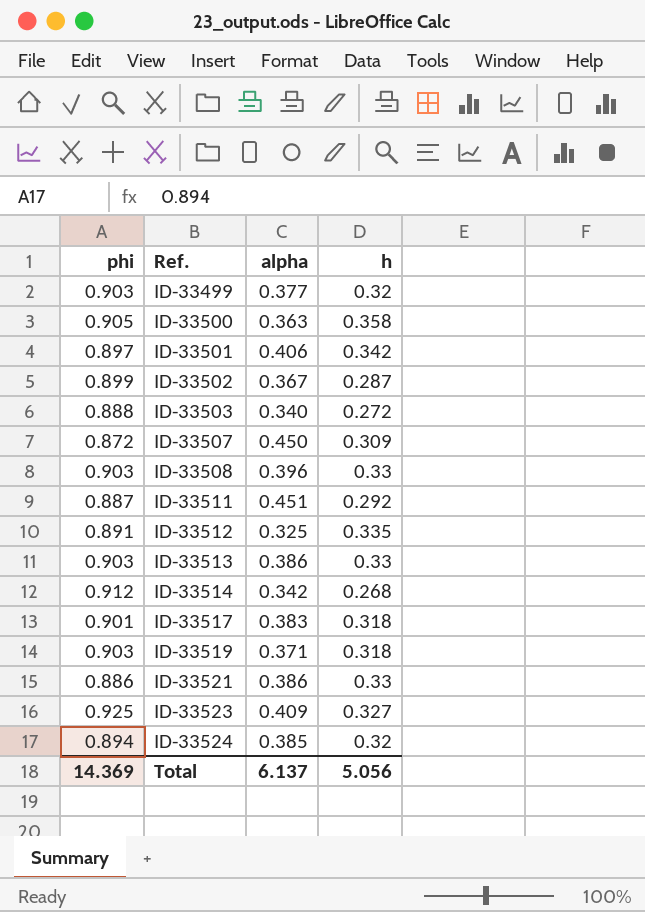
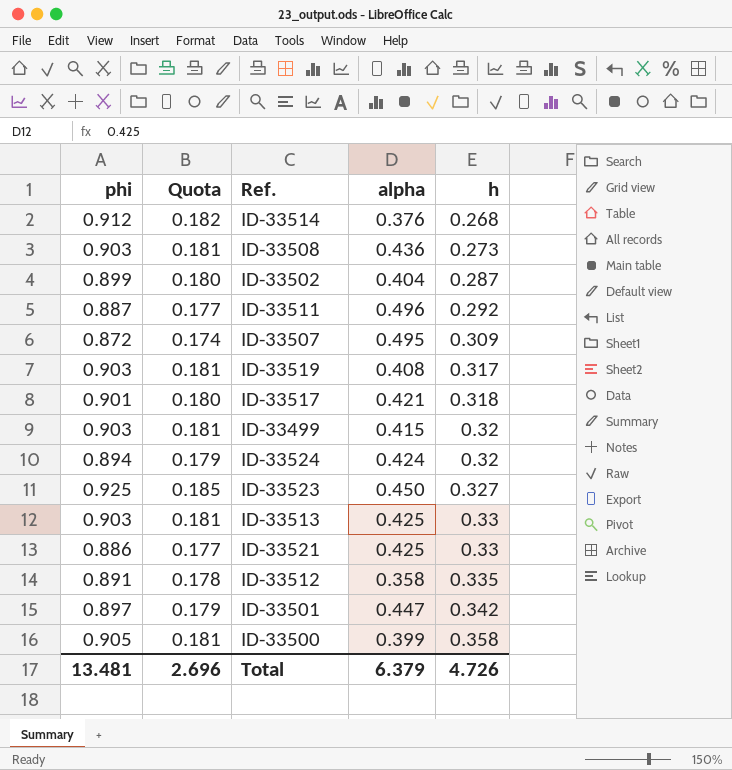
row order: Ref. ascending -> h ascending
column Quota | formula: none -> [phi] * 0.2
row ID-33503: 0.888 | 0.340 | 0.272 -> none
ID-33514 | alpha: 0.342 -> 0.376
ID-33508 | alpha: 0.396 -> 0.436
ID-33508 | h: 0.33 -> 0.273
ID-33502 | alpha: 0.367 -> 0.404
ID-33511 | alpha: 0.451 -> 0.496
ID-33507 | alpha: 0.450 -> 0.495
ID-33519 | alpha: 0.371 -> 0.408
ID-33519 | h: 0.318 -> 0.317
ID-33517 | alpha: 0.383 -> 0.421
ID-33499 | alpha: 0.377 -> 0.415
ID-33524 | alpha: 0.385 -> 0.424
ID-33523 | alpha: 0.409 -> 0.450
ID-33513 | alpha: 0.386 -> 0.425
ID-33521 | alpha: 0.386 -> 0.425
ID-33512 | alpha: 0.325 -> 0.358
ID-33501 | alpha: 0.406 -> 0.447
ID-33500 | alpha: 0.363 -> 0.399
Total | phi: 14.369 -> 13.481
Total | alpha: 6.137 -> 6.379
Total | h: 5.056 -> 4.726

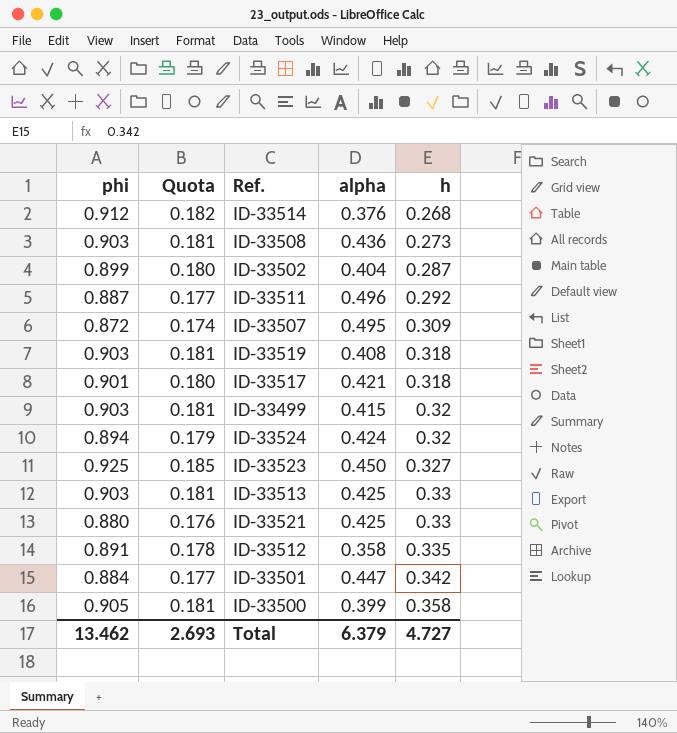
ID-33519 | h: 0.317 -> 0.318
ID-33521 | phi: 0.886 -> 0.880
ID-33521 | Quota: 0.177 -> 0.176
ID-33501 | phi: 0.897 -> 0.884
ID-33501 | Quota: 0.179 -> 0.177
Total | phi: 13.481 -> 13.462
Total | Quota: 2.696 -> 2.693
Total | h: 4.726 -> 4.727

